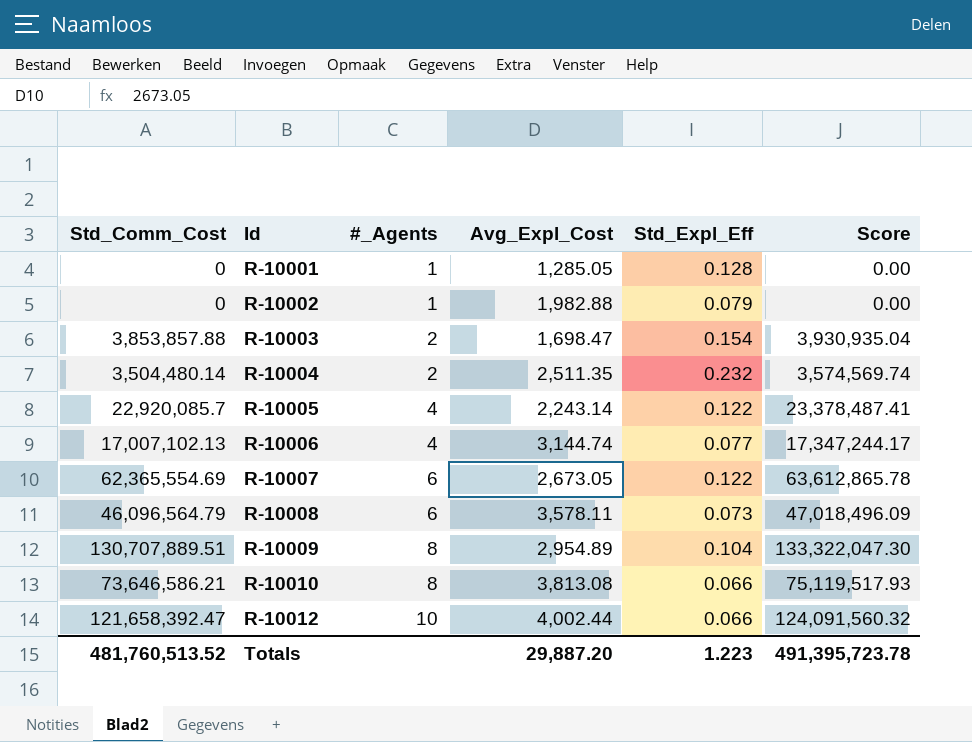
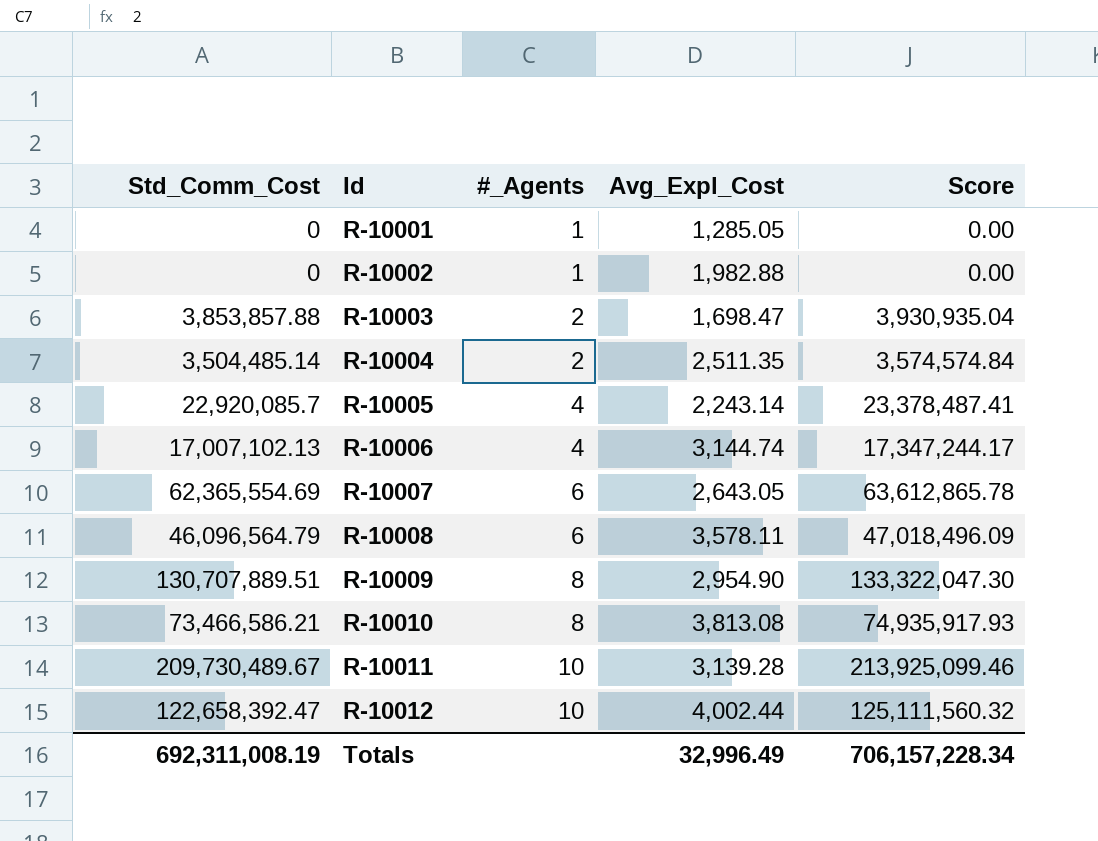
column Std_Expl_Eff | position: 5 -> none
R-10004 | Std_Comm_Cost: 3,504,480.14 -> 3,504,485.14
R-10004 | Score: 3,574,569.74 -> 3,574,574.84
R-10007 | Avg_Expl_Cost: 2,673.05 -> 2,643.05
R-10009 | Avg_Expl_Cost: 2,954.89 -> 2,954.90
R-10010 | Std_Comm_Cost: 73,646,586.21 -> 73,466,586.21
R-10010 | Score: 75,119,517.93 -> 74,935,917.93
row R-10011: none -> 209,730,489.67 | 10 | 3,139.28 | 213,925,099.46
R-10012 | Std_Comm_Cost: 121,658,392.47 -> 122,658,392.47
R-10012 | Score: 124,091,560.32 -> 125,111,560.32
Totals | Std_Comm_Cost: 481,760,513.52 -> 692,311,008.19
Totals | Avg_Expl_Cost: 29,887.20 -> 32,996.49
Totals | Score: 491,395,723.78 -> 706,157,228.34

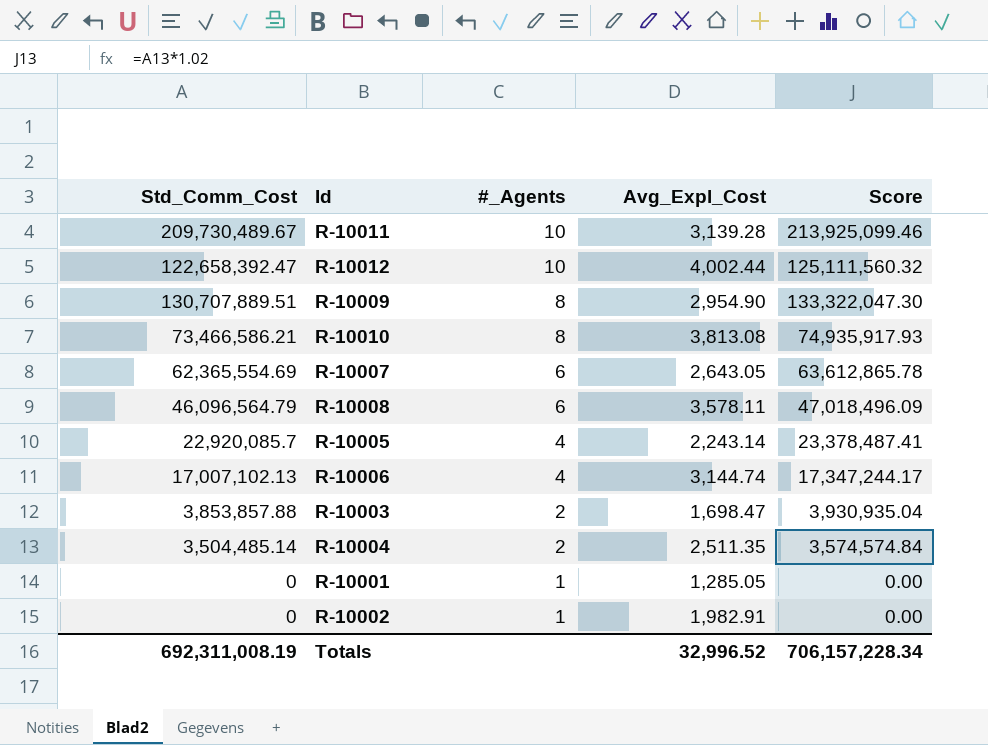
row order: Id ascending -> #_Agents descending
R-10002 | Avg_Expl_Cost: 1,982.88 -> 1,982.91
Totals | Avg_Expl_Cost: 32,996.49 -> 32,996.52

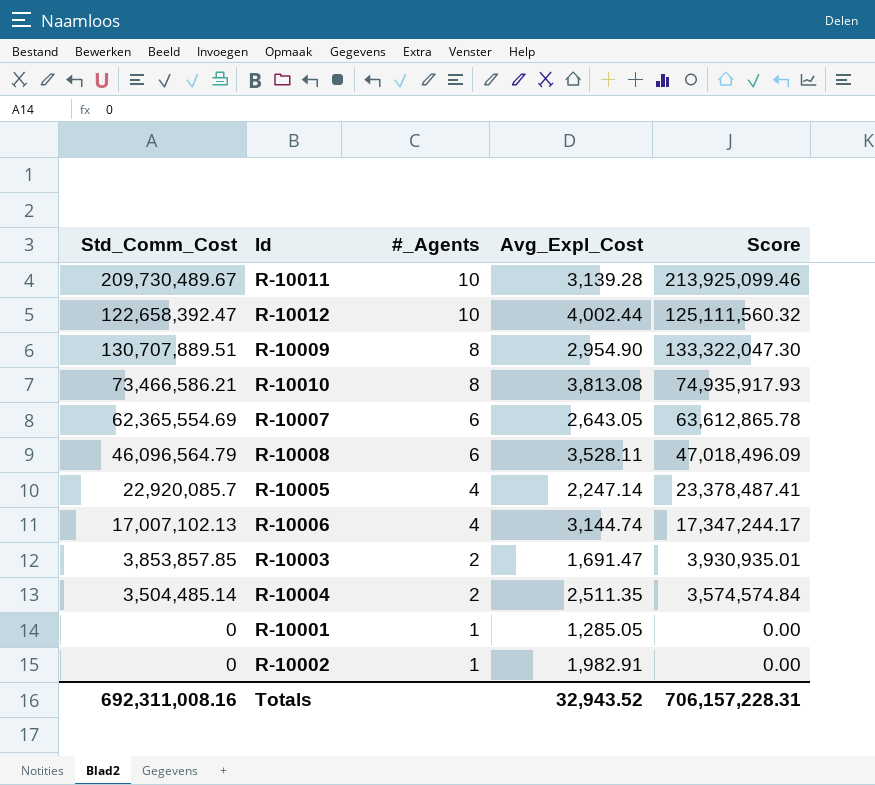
R-10008 | Avg_Expl_Cost: 3,578.11 -> 3,528.11
R-10005 | Avg_Expl_Cost: 2,243.14 -> 2,247.14
R-10003 | Std_Comm_Cost: 3,853,857.88 -> 3,853,857.85
R-10003 | Avg_Expl_Cost: 1,698.47 -> 1,691.47
R-10003 | Score: 3,930,935.04 -> 3,930,935.01
Totals | Std_Comm_Cost: 692,311,008.19 -> 692,311,008.16
Totals | Avg_Expl_Cost: 32,996.52 -> 32,943.52
Totals | Score: 706,157,228.34 -> 706,157,228.31

